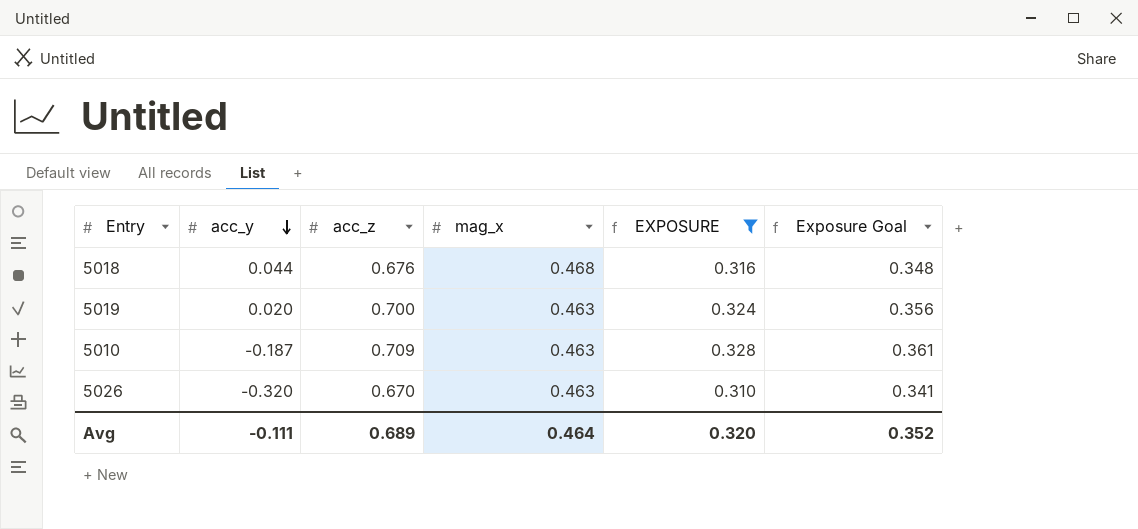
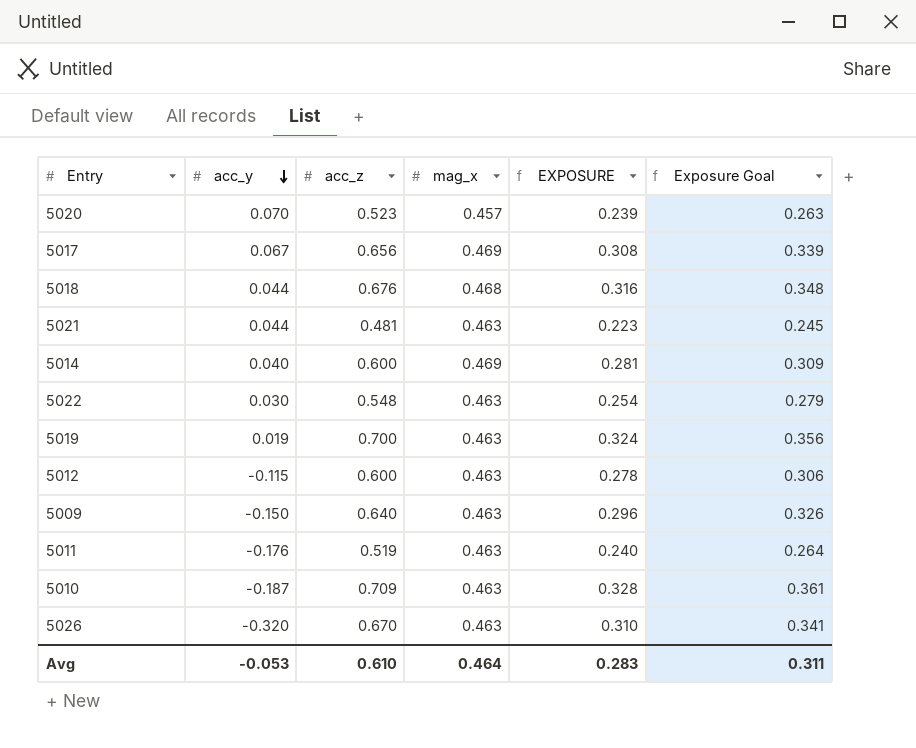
filter: EXPOSURE >= 0.310 -> none
5019 | acc_y: 0.020 -> 0.019
Avg | acc_y: -0.111 -> -0.053
Avg | acc_z: 0.689 -> 0.610
Avg | EXPOSURE: 0.320 -> 0.283
Avg | Exposure Goal: 0.352 -> 0.311

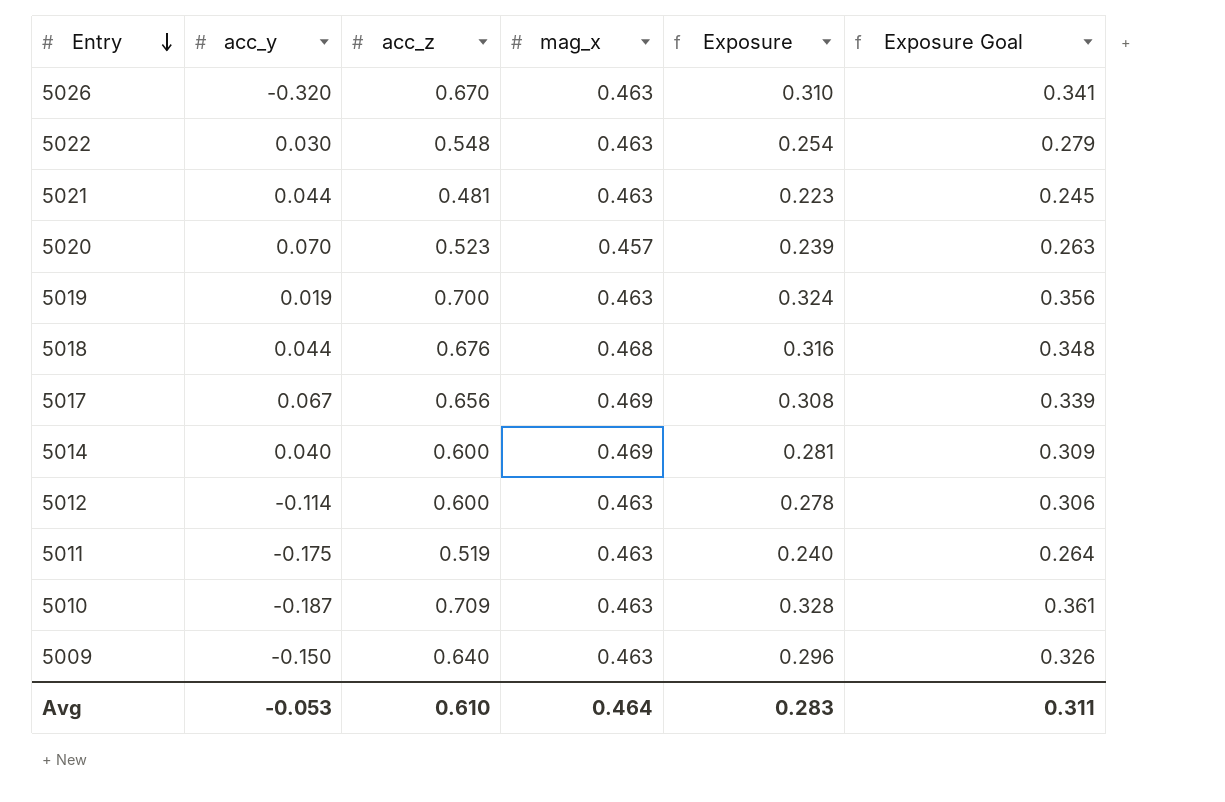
row order: acc_y descending -> Entry descending
column name: EXPOSURE -> Exposure
5012 | acc_y: -0.115 -> -0.114
5011 | acc_y: -0.176 -> -0.175

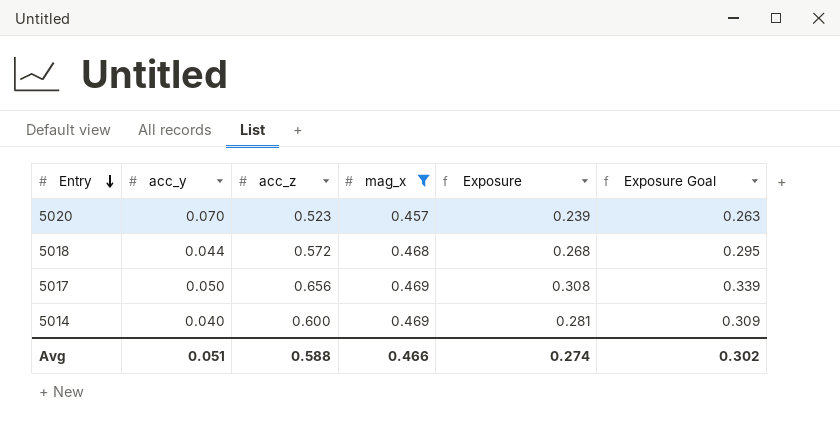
filter: none -> mag_x != 0.463
5018 | acc_z: 0.676 -> 0.572
5018 | Exposure: 0.316 -> 0.268
5018 | Exposure Goal: 0.348 -> 0.295
5017 | acc_y: 0.067 -> 0.050
Avg | acc_y: -0.053 -> 0.051
Avg | acc_z: 0.610 -> 0.588
Avg | mag_x: 0.464 -> 0.466
Avg | Exposure: 0.283 -> 0.274
Avg | Exposure Goal: 0.311 -> 0.302

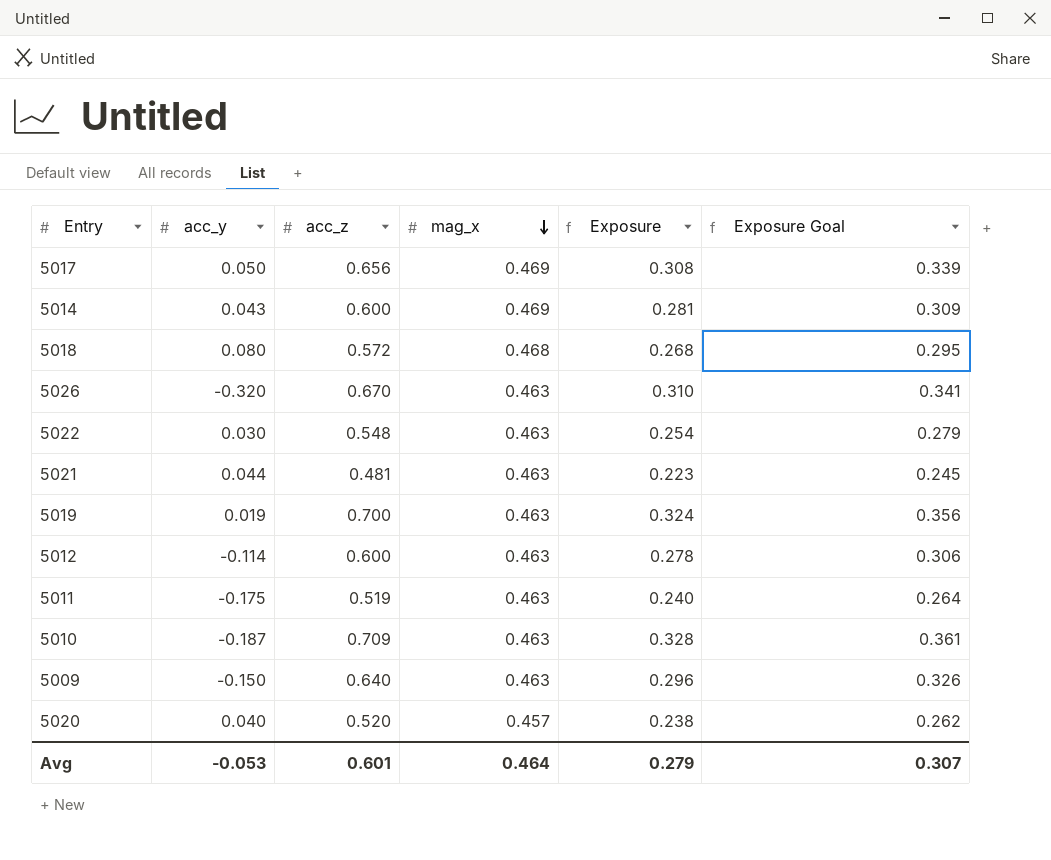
filter: mag_x != 0.463 -> none
row order: Entry descending -> mag_x descending
5014 | acc_y: 0.040 -> 0.043
5018 | acc_y: 0.044 -> 0.080
5020 | acc_y: 0.070 -> 0.040
5020 | acc_z: 0.523 -> 0.520
5020 | Exposure: 0.239 -> 0.238
5020 | Exposure Goal: 0.263 -> 0.262
Avg | acc_y: 0.051 -> -0.053
Avg | acc_z: 0.588 -> 0.601
Avg | mag_x: 0.466 -> 0.464
Avg | Exposure: 0.274 -> 0.279
Avg | Exposure Goal: 0.302 -> 0.307

